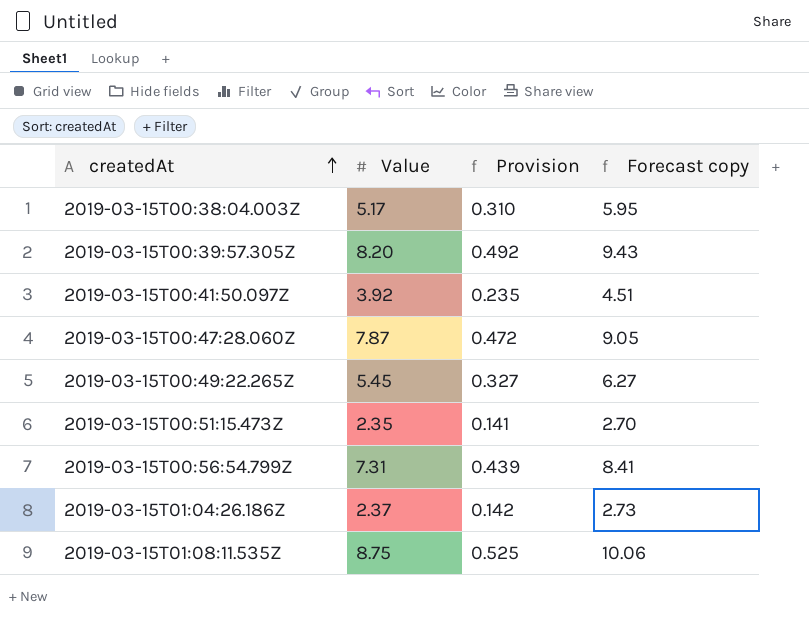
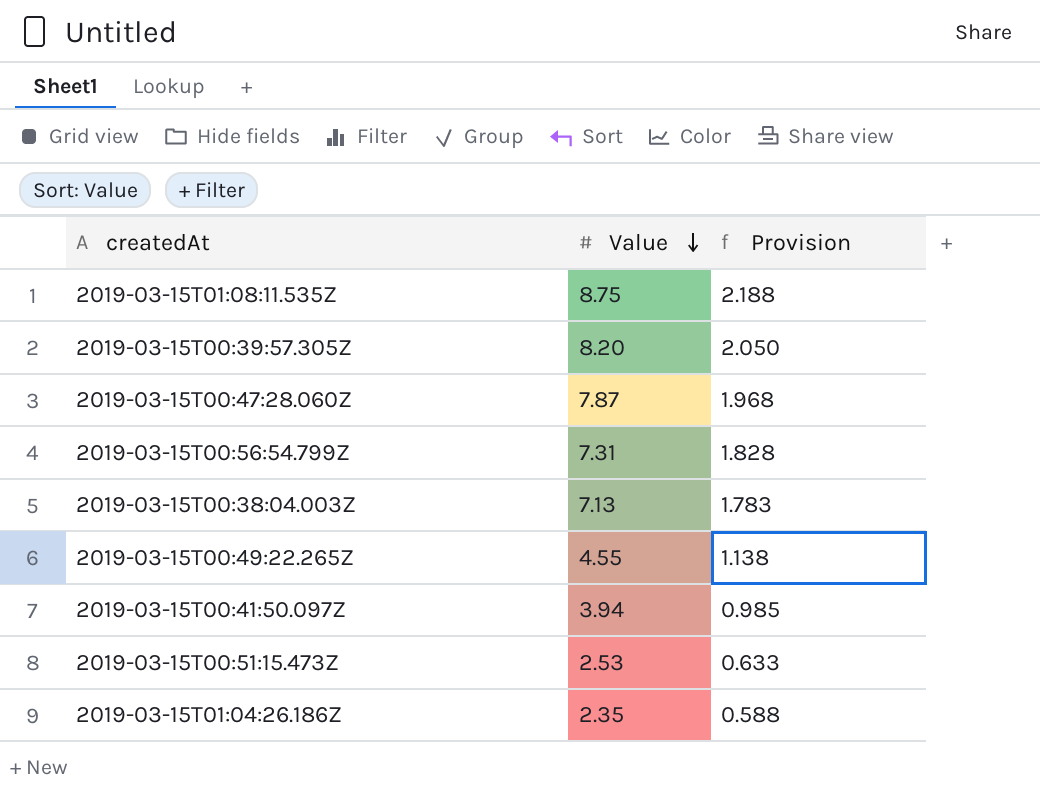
row order: createdAt ascending -> Value descending
column Forecast copy | formula: [Value] * 1.15 -> none
column Provision | formula: [Value] * 0.06 -> [Value] * 0.25
2019-03-15T00:38:04.003Z | Value: 5.17 -> 7.13
2019-03-15T00:49:22.265Z | Value: 5.45 -> 4.55
2019-03-15T00:41:50.097Z | Value: 3.92 -> 3.94
2019-03-15T00:51:15.473Z | Value: 2.35 -> 2.53
2019-03-15T01:04:26.186Z | Value: 2.37 -> 2.35

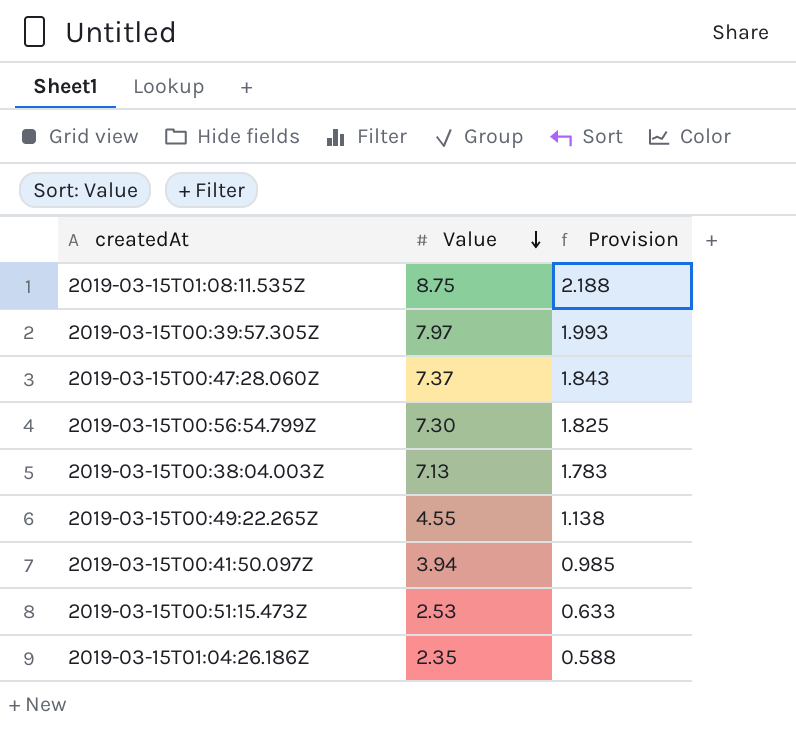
2019-03-15T00:39:57.305Z | Value: 8.20 -> 7.97
2019-03-15T00:39:57.305Z | Provision: 2.050 -> 1.993
2019-03-15T00:47:28.060Z | Value: 7.87 -> 7.37
2019-03-15T00:47:28.060Z | Provision: 1.968 -> 1.843
2019-03-15T00:56:54.799Z | Value: 7.31 -> 7.30
2019-03-15T00:56:54.799Z | Provision: 1.828 -> 1.825

